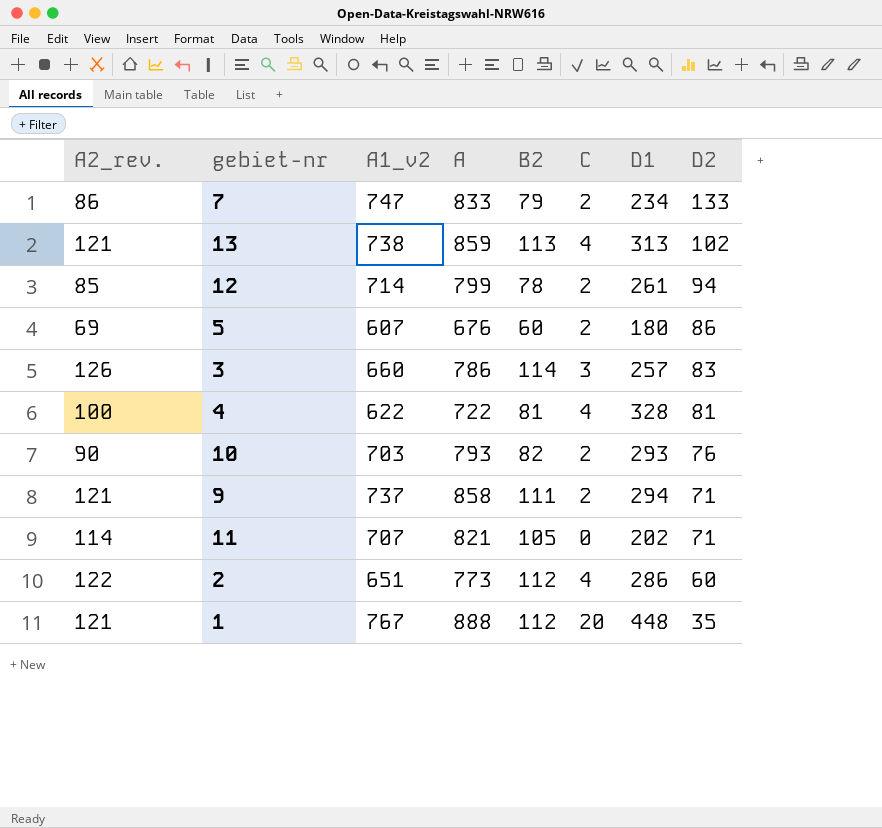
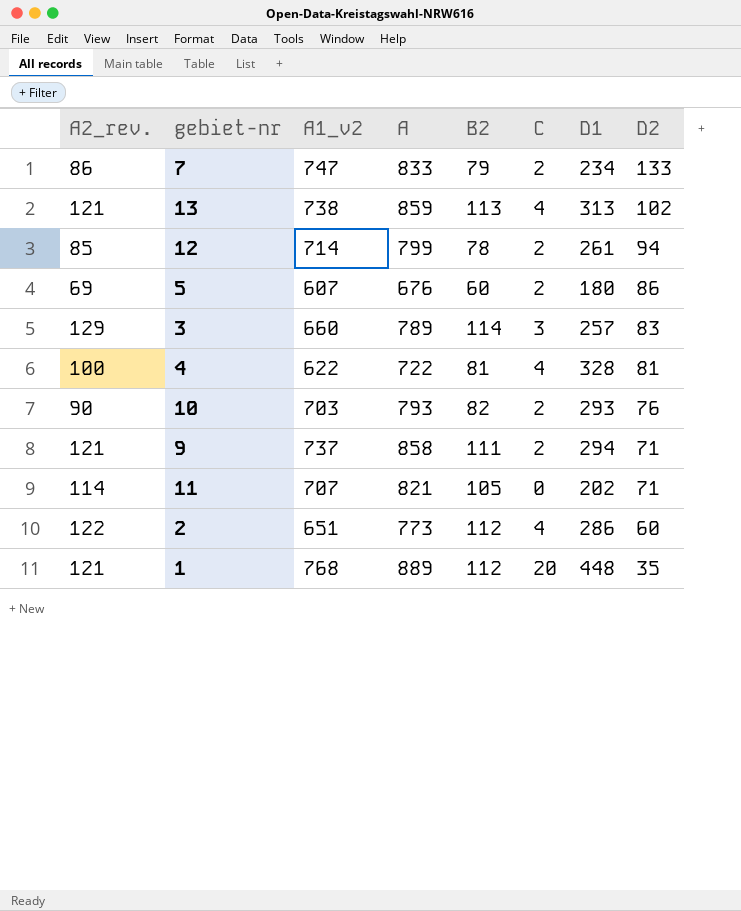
3 | A2_rev.: 126 -> 129
3 | A: 786 -> 789
1 | A1_v2: 767 -> 768
1 | A: 888 -> 889

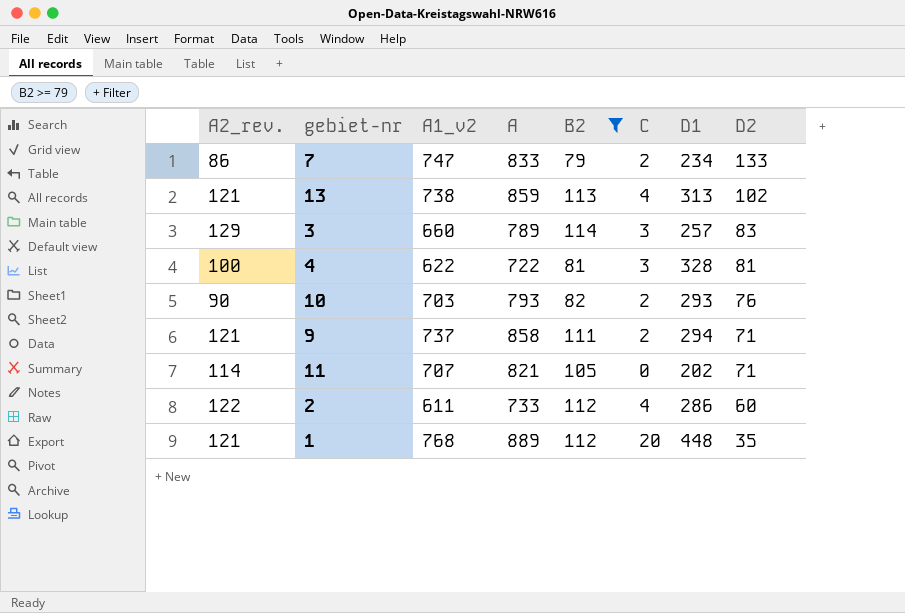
filter: none -> B2 >= 79
4 | C: 4 -> 3
2 | A1_v2: 651 -> 611
2 | A: 773 -> 733

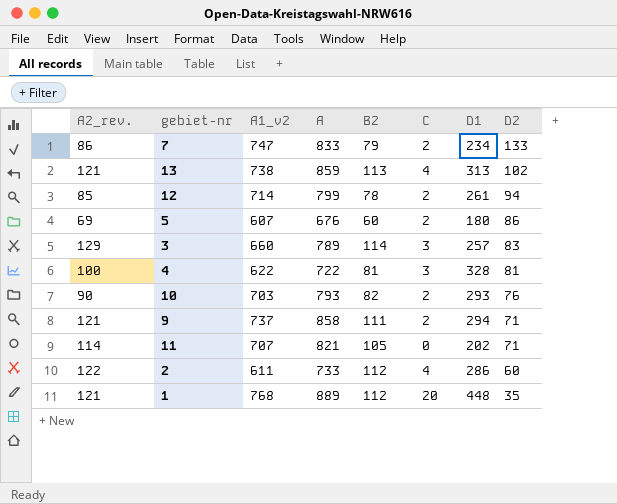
filter: B2 >= 79 -> none

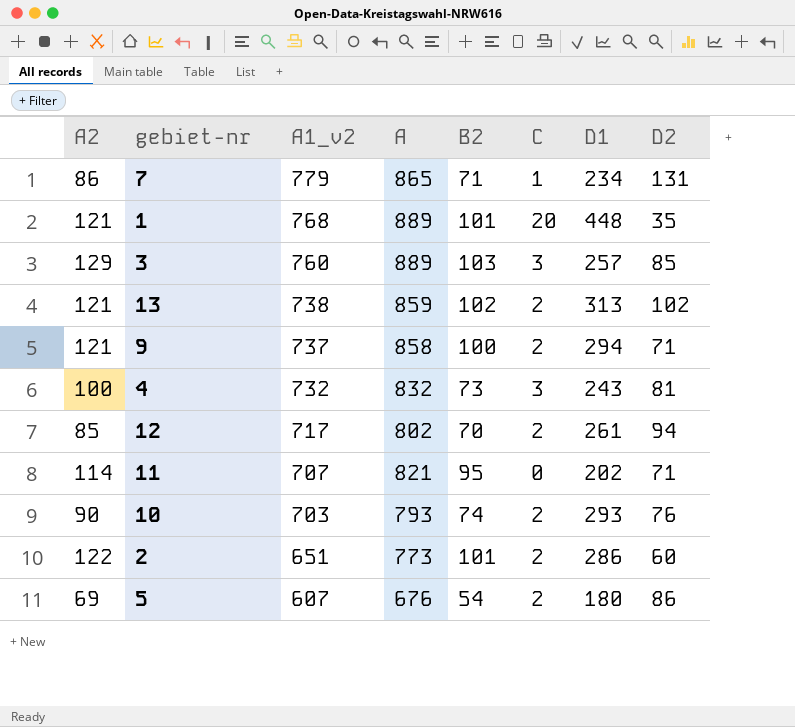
row order: D2 descending -> A1_v2 descending
column name: A2_rev. -> A2
7 | A1_v2: 747 -> 779
7 | A: 833 -> 865
7 | B2: 79 -> 71
7 | C: 2 -> 1
7 | D2: 133 -> 131
1 | B2: 112 -> 101
3 | A1_v2: 660 -> 760
3 | A: 789 -> 889
3 | B2: 114 -> 103
3 | D2: 83 -> 85
13 | B2: 113 -> 102
13 | C: 4 -> 2
9 | B2: 111 -> 100
4 | A1_v2: 622 -> 732
4 | A: 722 -> 832
4 | B2: 81 -> 73
4 | D1: 328 -> 243
12 | A1_v2: 714 -> 717
12 | A: 799 -> 802
12 | B2: 78 -> 70
11 | B2: 105 -> 95
10 | B2: 82 -> 74
2 | A1_v2: 611 -> 651
2 | A: 733 -> 773
2 | B2: 112 -> 101
2 | C: 4 -> 2
5 | B2: 60 -> 54

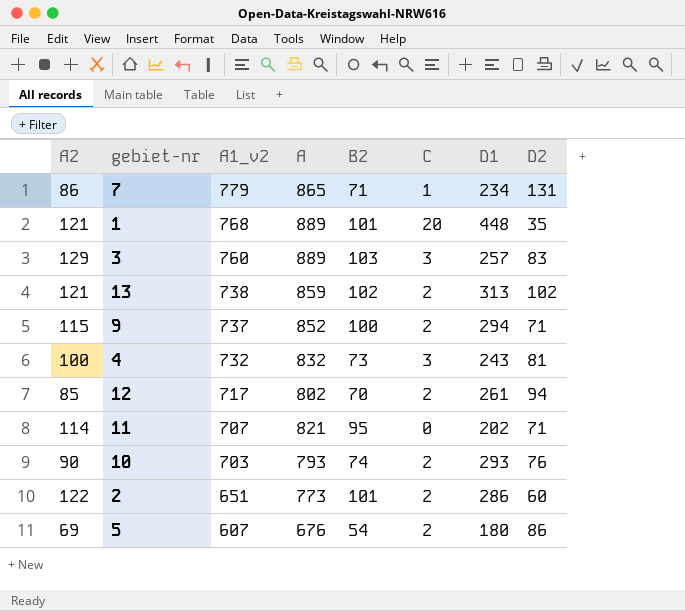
3 | D2: 85 -> 83
9 | A2: 121 -> 115
9 | A: 858 -> 852

